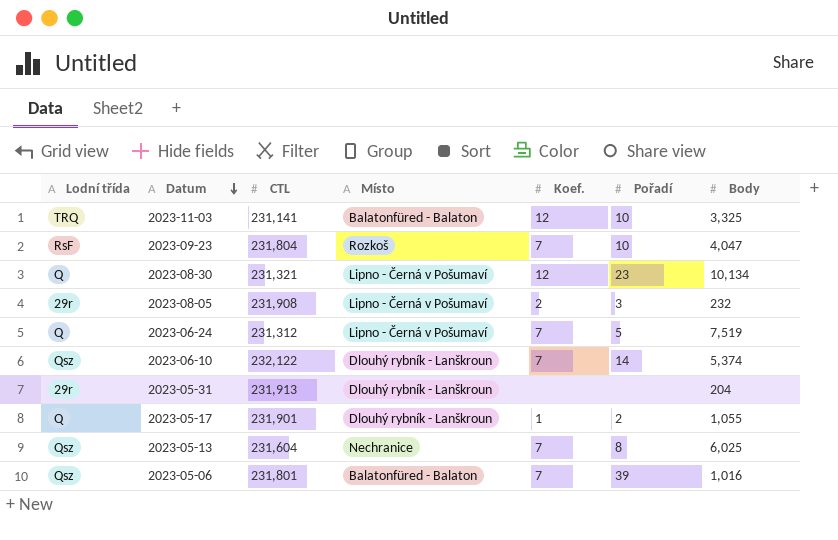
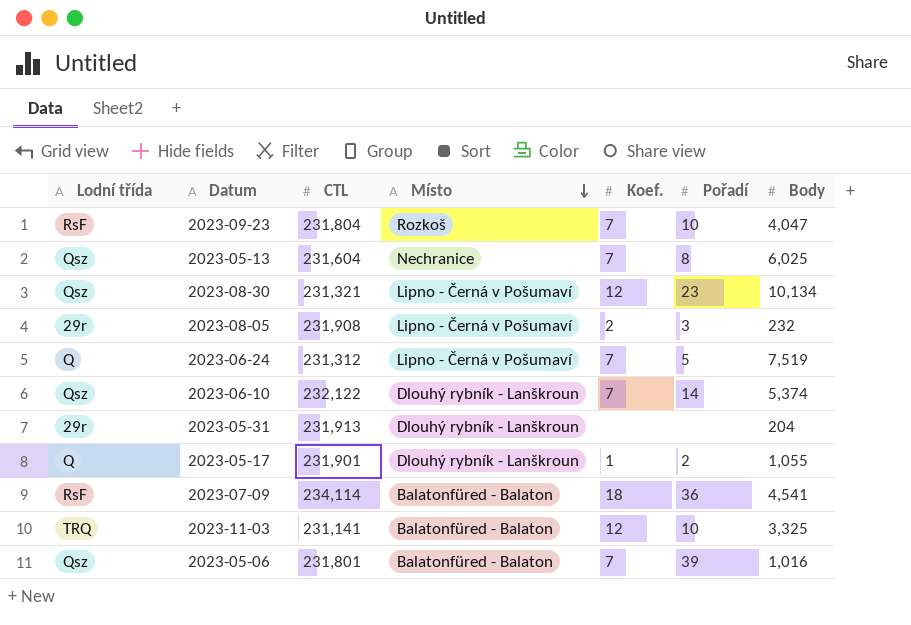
row order: Datum descending -> Místo descending
2023-08-30 | Lodní třída: Q -> Qsz
row 2023-07-09: none -> RsF | 234,114 | Balatonfüred - Balaton | 18 | 36 | 4,541

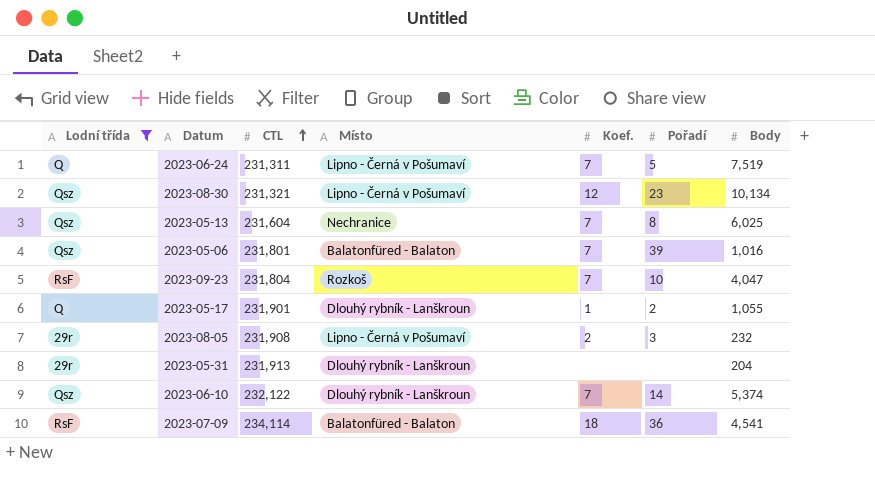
filter: none -> Lodní třída != TRQ
row order: Místo descending -> CTL ascending
2023-06-24 | CTL: 231,312 -> 231,311

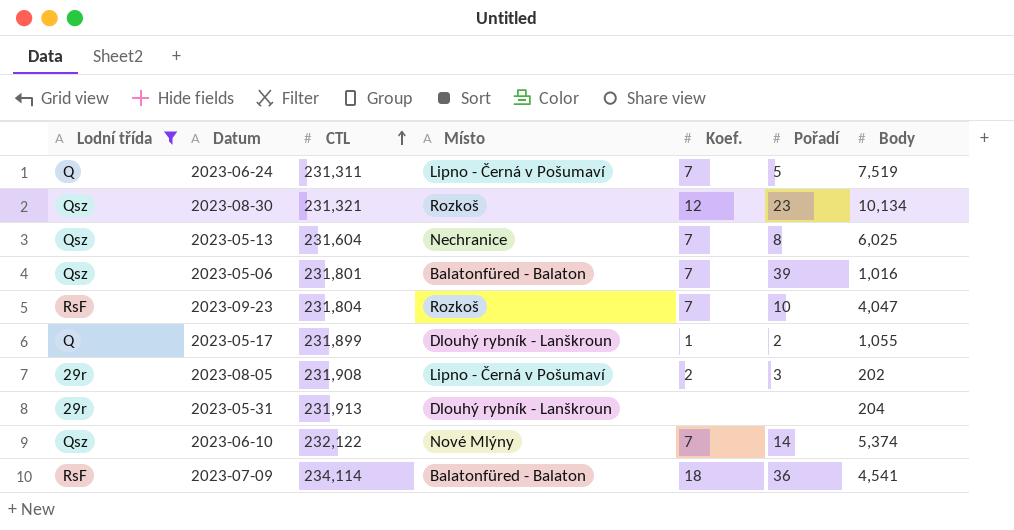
2023-08-30 | Místo: Lipno - Černá v Pošumaví -> Rozkoš
2023-05-17 | CTL: 231,901 -> 231,899
2023-08-05 | Body: 232 -> 202
2023-06-10 | Místo: Dlouhý rybník - Lanškroun -> Nové Mlýny

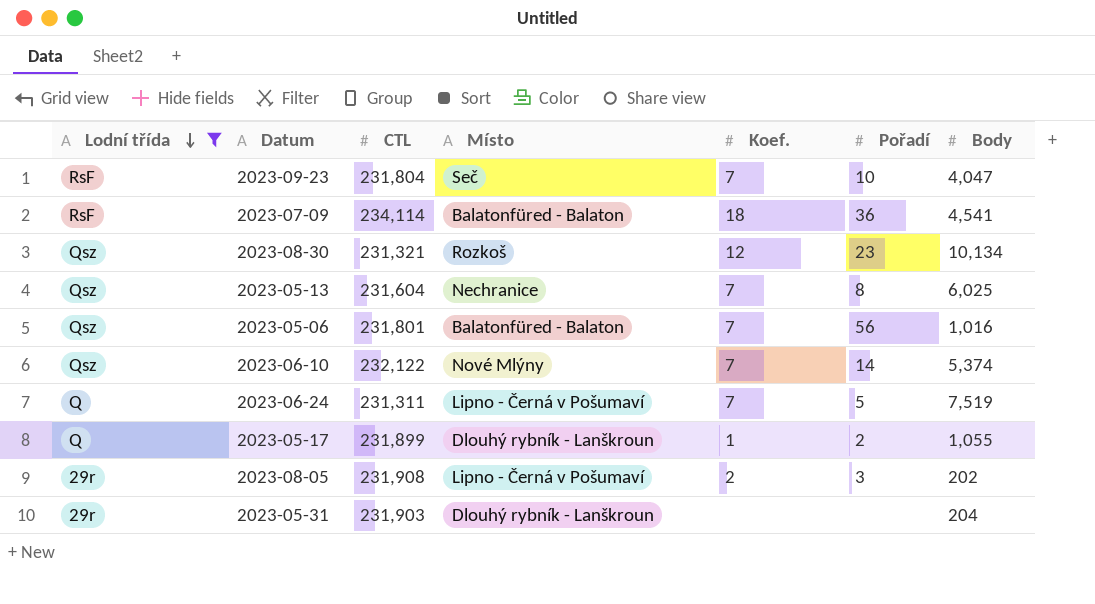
row order: CTL ascending -> Lodní třída descending
2023-09-23 | Místo: Rozkoš -> Seč
2023-05-06 | Pořadí: 39 -> 56
2023-05-31 | CTL: 231,913 -> 231,903

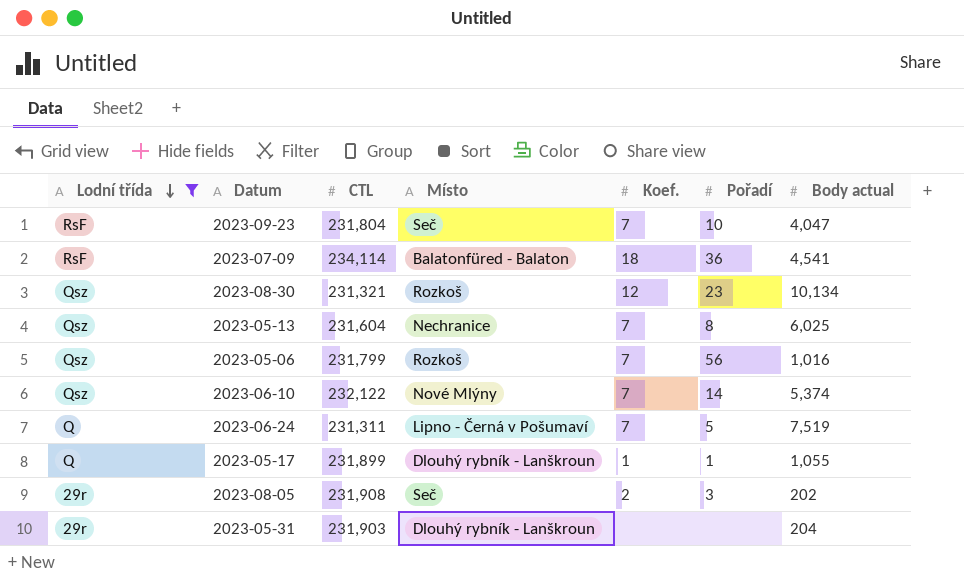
column name: Body -> Body actual
2023-05-06 | CTL: 231,801 -> 231,799
2023-05-06 | Místo: Balatonfüred - Balaton -> Rozkoš
2023-05-17 | Pořadí: 2 -> 1
2023-08-05 | Místo: Lipno - Černá v Pošumaví -> Seč

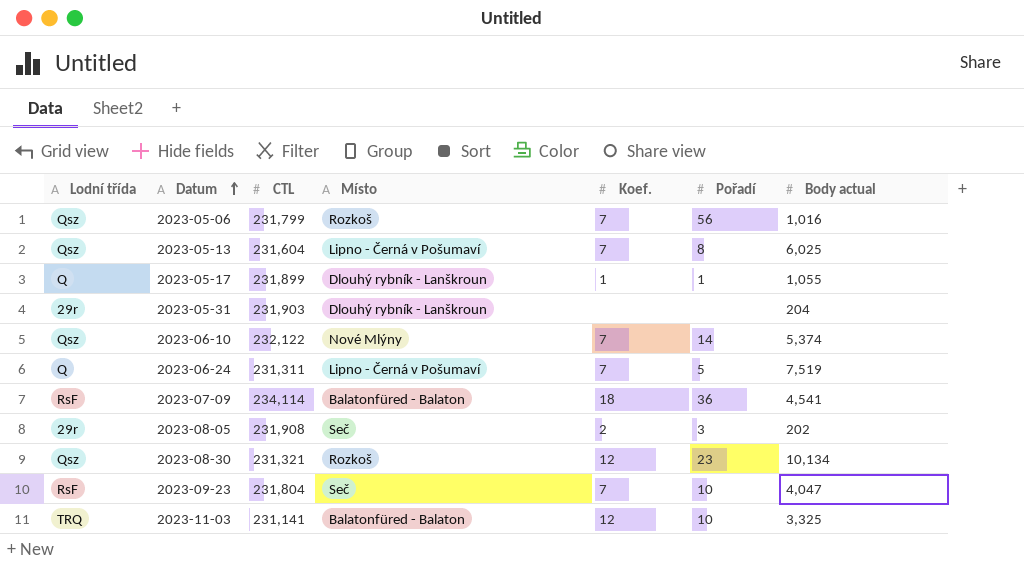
filter: Lodní třída != TRQ -> none
row order: Lodní třída descending -> Datum ascending
2023-05-13 | Místo: Nechranice -> Lipno - Černá v Pošumaví

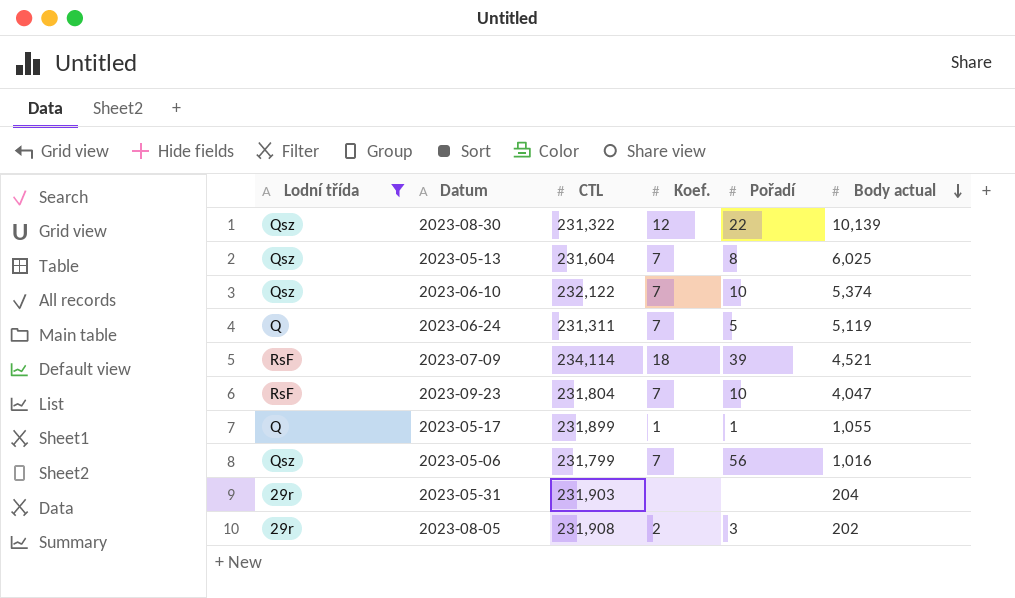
filter: none -> Lodní třída != TRQ
row order: Datum ascending -> Body actual descending
column Místo | position: 4 -> none
2023-08-30 | CTL: 231,321 -> 231,322
2023-08-30 | Pořadí: 23 -> 22
2023-08-30 | Body actual: 10,134 -> 10,139
2023-06-10 | Pořadí: 14 -> 10
2023-06-24 | Body actual: 7,519 -> 5,119
2023-07-09 | Pořadí: 36 -> 39
2023-07-09 | Body actual: 4,541 -> 4,521

